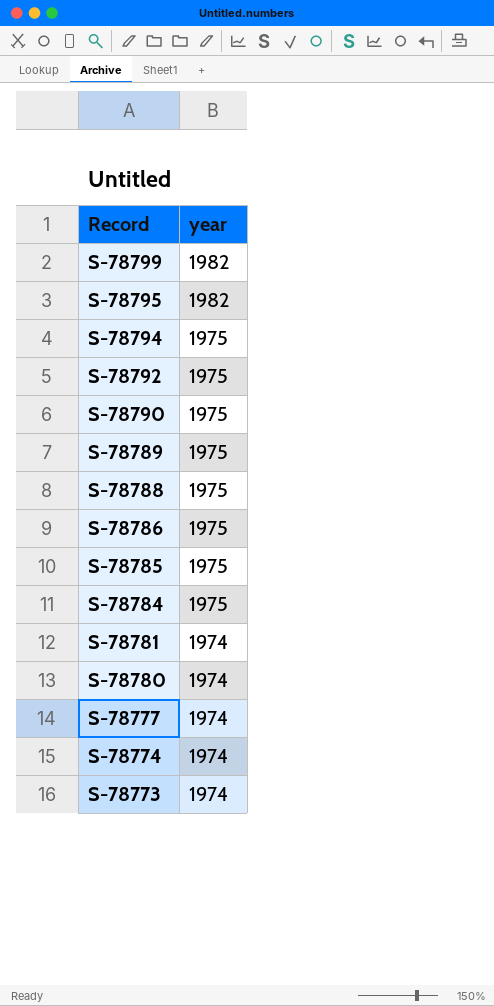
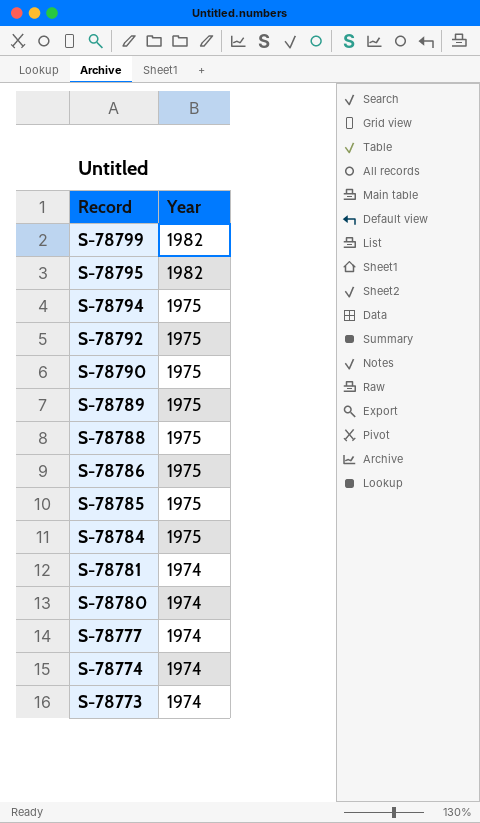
column name: year -> Year

